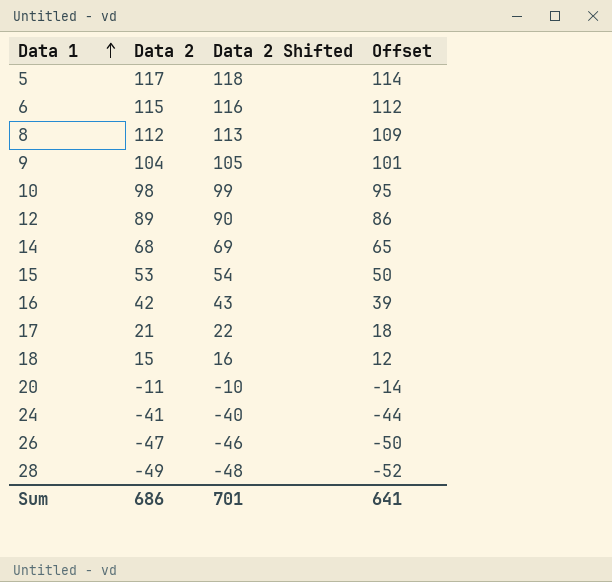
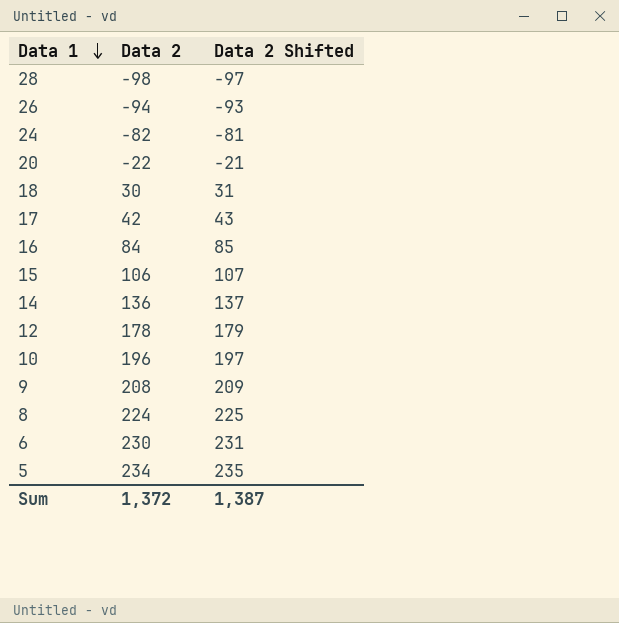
row order: Data 1 ascending -> Data 1 descending
column Offset | formula: [Data 2] - 3 -> none
28 | Data 2: -49 -> -98
28 | Data 2 Shifted: -48 -> -97
26 | Data 2: -47 -> -94
26 | Data 2 Shifted: -46 -> -93
24 | Data 2: -41 -> -82
24 | Data 2 Shifted: -40 -> -81
20 | Data 2: -11 -> -22
20 | Data 2 Shifted: -10 -> -21
18 | Data 2: 15 -> 30
18 | Data 2 Shifted: 16 -> 31
17 | Data 2: 21 -> 42
17 | Data 2 Shifted: 22 -> 43
16 | Data 2: 42 -> 84
16 | Data 2 Shifted: 43 -> 85
15 | Data 2: 53 -> 106
15 | Data 2 Shifted: 54 -> 107
14 | Data 2: 68 -> 136
14 | Data 2 Shifted: 69 -> 137
12 | Data 2: 89 -> 178
12 | Data 2 Shifted: 90 -> 179
10 | Data 2: 98 -> 196
10 | Data 2 Shifted: 99 -> 197
9 | Data 2: 104 -> 208
9 | Data 2 Shifted: 105 -> 209
8 | Data 2: 112 -> 224
8 | Data 2 Shifted: 113 -> 225
6 | Data 2: 115 -> 230
6 | Data 2 Shifted: 116 -> 231
5 | Data 2: 117 -> 234
5 | Data 2 Shifted: 118 -> 235
Sum | Data 2: 686 -> 1,372
Sum | Data 2 Shifted: 701 -> 1,387

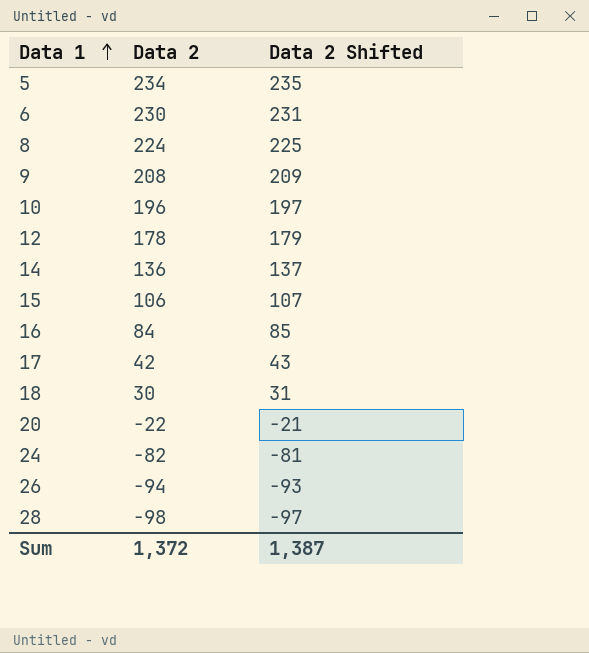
row order: Data 1 descending -> Data 1 ascending

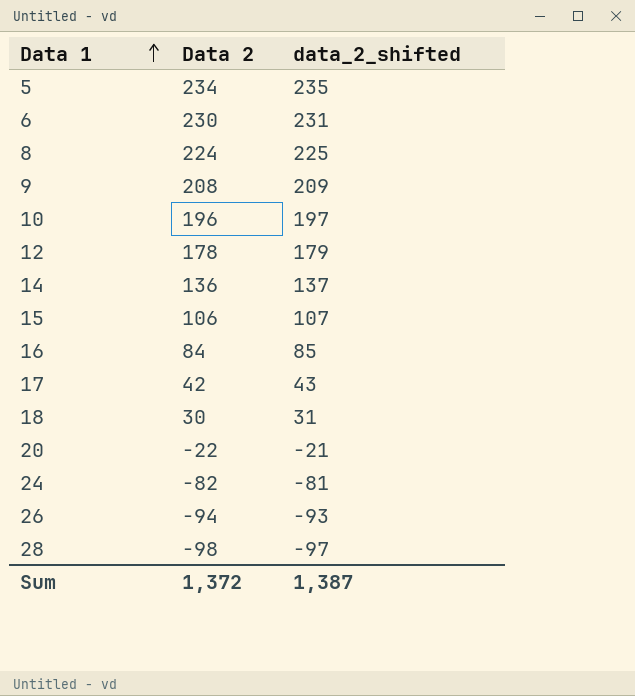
column name: Data 2 Shifted -> data_2_shifted

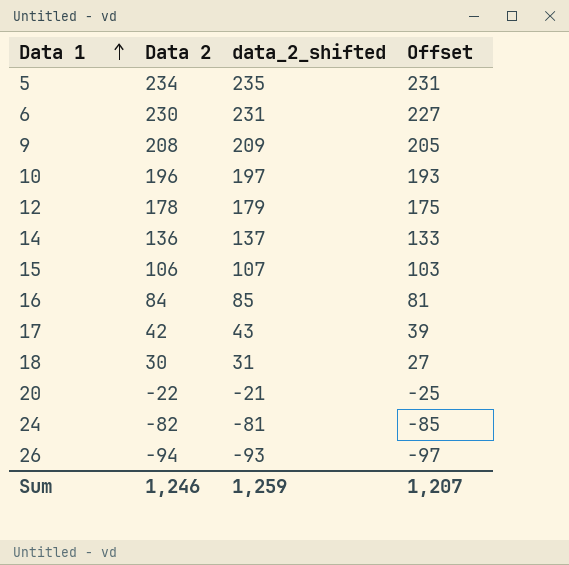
column Offset | formula: none -> [Data 2] - 3
row 8: 224 | 225 -> none
row 28: -98 | -97 -> none
Sum | Data 2: 1,372 -> 1,246
Sum | data_2_shifted: 1,387 -> 1,259

